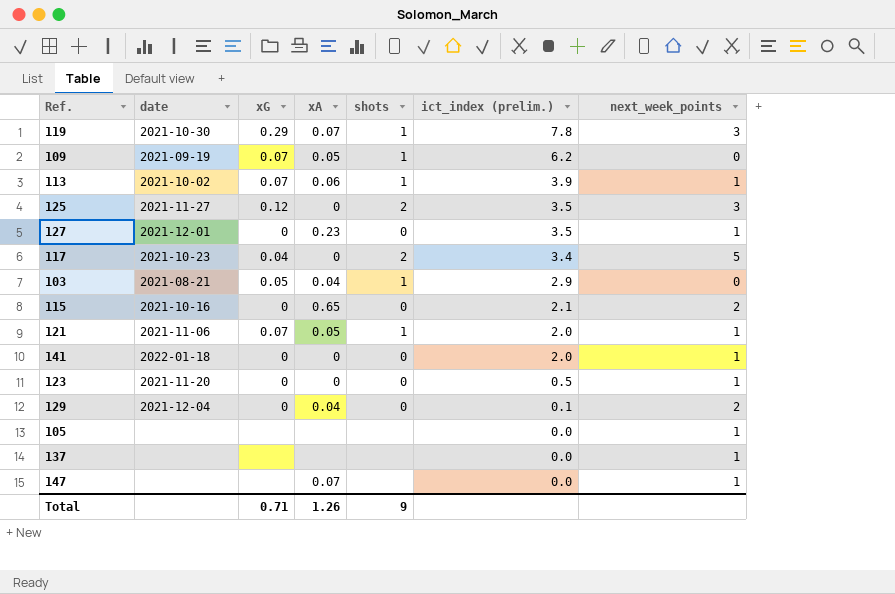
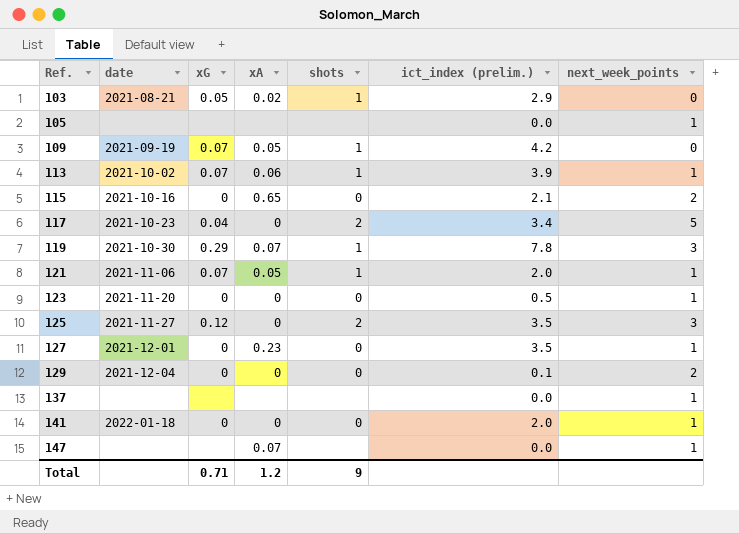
row order: ict_index (prelim.) descending -> Ref. ascending
103 | xA: 0.04 -> 0.02
109 | ict_index (prelim.): 6.2 -> 4.2
129 | xA: 0.04 -> 0
Total | xA: 1.26 -> 1.2

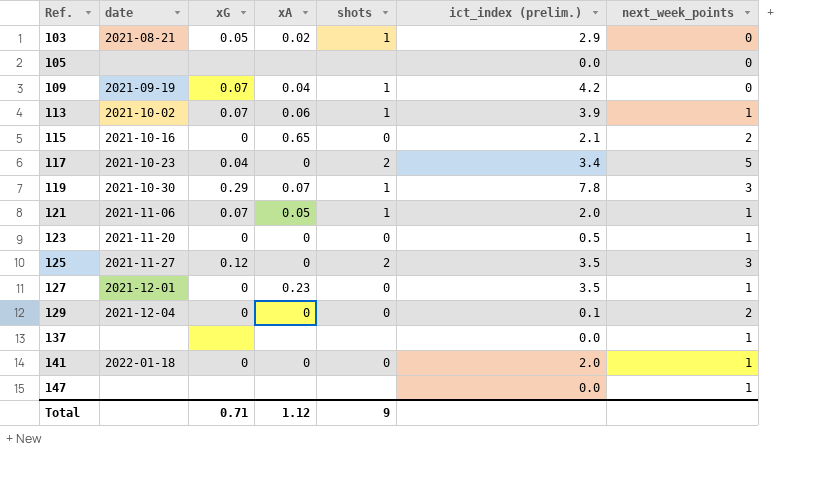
105 | next_week_points: 1 -> 0
109 | xA: 0.05 -> 0.04
147 | xA: 0.07 -> none
Total | xA: 1.2 -> 1.12

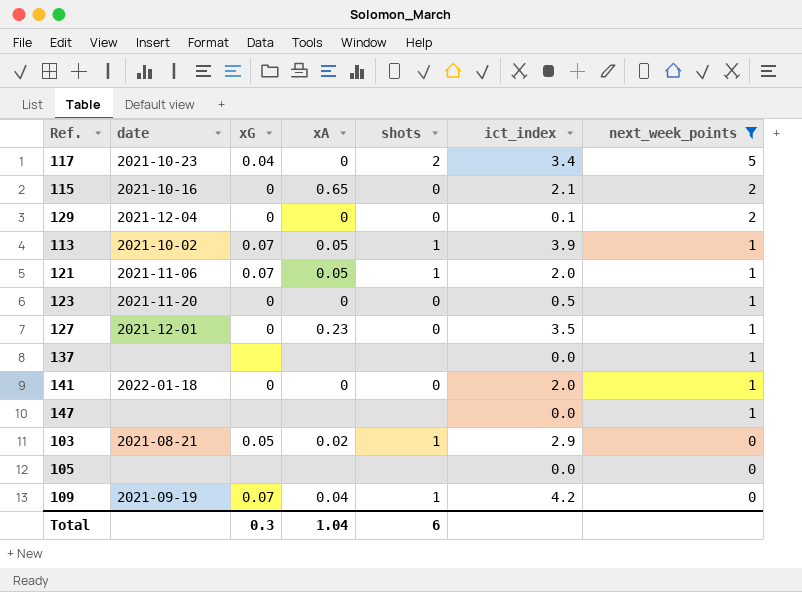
filter: none -> next_week_points != 3
row order: Ref. ascending -> next_week_points descending
column name: ict_index (prelim.) -> ict_index
113 | xA: 0.06 -> 0.05
Total | xG: 0.71 -> 0.3
Total | xA: 1.12 -> 1.04
Total | shots: 9 -> 6

